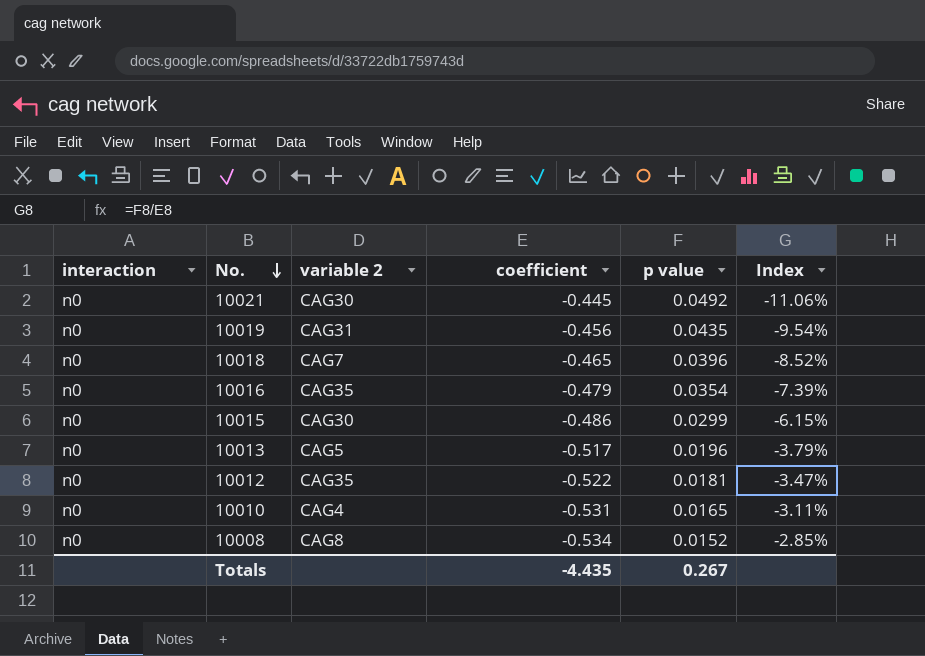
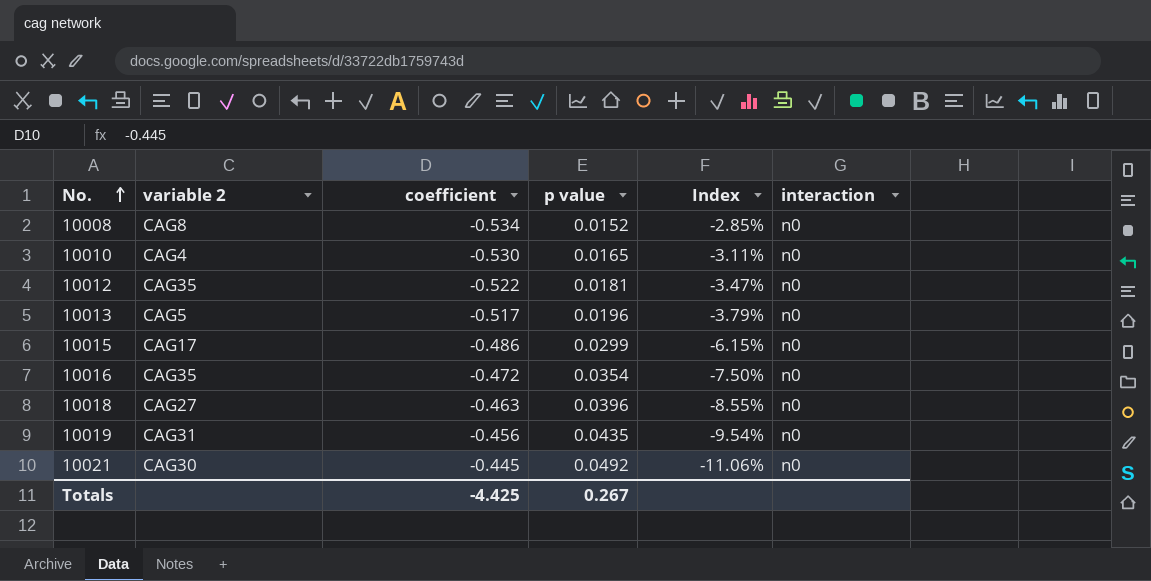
row order: No. descending -> No. ascending
column interaction | position: 1 -> 6
10010 | coefficient: -0.531 -> -0.530
10015 | variable 2: CAG30 -> CAG17
10016 | coefficient: -0.479 -> -0.472
10016 | Index: -7.39% -> -7.50%
10018 | variable 2: CAG7 -> CAG27
10018 | coefficient: -0.465 -> -0.463
10018 | Index: -8.52% -> -8.55%
Totals | coefficient: -4.435 -> -4.425

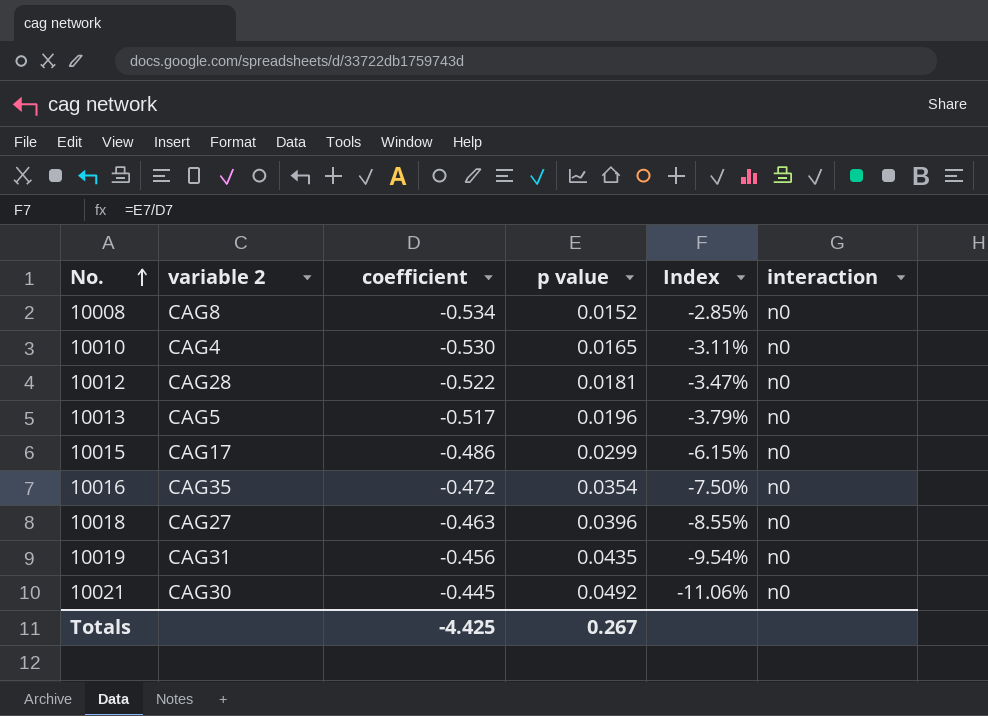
10012 | variable 2: CAG35 -> CAG28

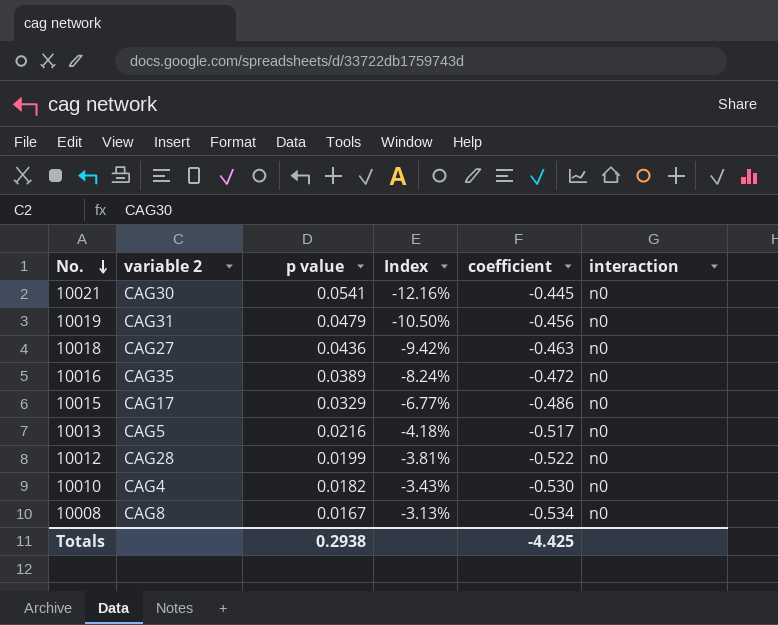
row order: No. ascending -> No. descending
column coefficient | position: 3 -> 5
10021 | p value: 0.0492 -> 0.0541
10021 | Index: -11.06% -> -12.16%
10019 | p value: 0.0435 -> 0.0479
10019 | Index: -9.54% -> -10.50%
10018 | p value: 0.0396 -> 0.0436
10018 | Index: -8.55% -> -9.42%
10016 | p value: 0.0354 -> 0.0389
10016 | Index: -7.50% -> -8.24%
10015 | p value: 0.0299 -> 0.0329
10015 | Index: -6.15% -> -6.77%
10013 | p value: 0.0196 -> 0.0216
10013 | Index: -3.79% -> -4.18%
10012 | p value: 0.0181 -> 0.0199
10012 | Index: -3.47% -> -3.81%
10010 | p value: 0.0165 -> 0.0182
10010 | Index: -3.11% -> -3.43%
10008 | p value: 0.0152 -> 0.0167
10008 | Index: -2.85% -> -3.13%
Totals | p value: 0.267 -> 0.2938

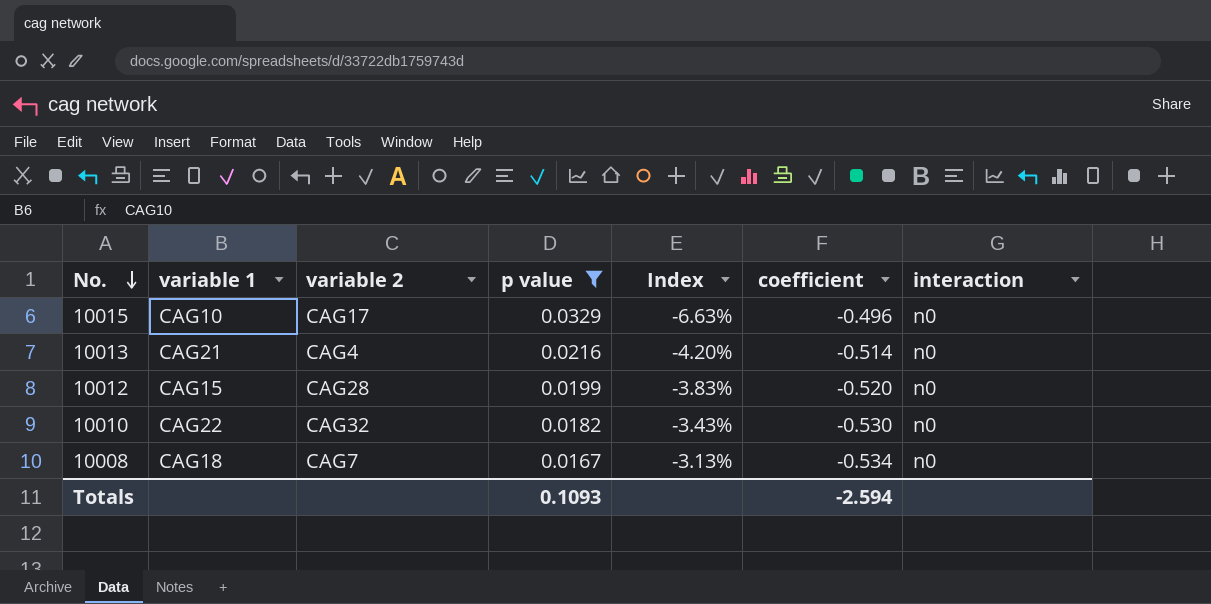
filter: none -> p value <= 0.0329
column variable 1 | position: none -> 2
10015 | Index: -6.77% -> -6.63%
10015 | coefficient: -0.486 -> -0.496
10013 | variable 2: CAG5 -> CAG4
10013 | Index: -4.18% -> -4.20%
10013 | coefficient: -0.517 -> -0.514
10012 | Index: -3.81% -> -3.83%
10012 | coefficient: -0.522 -> -0.520
10010 | variable 2: CAG4 -> CAG32
10008 | variable 2: CAG8 -> CAG7
Totals | p value: 0.2938 -> 0.1093
Totals | coefficient: -4.425 -> -2.594

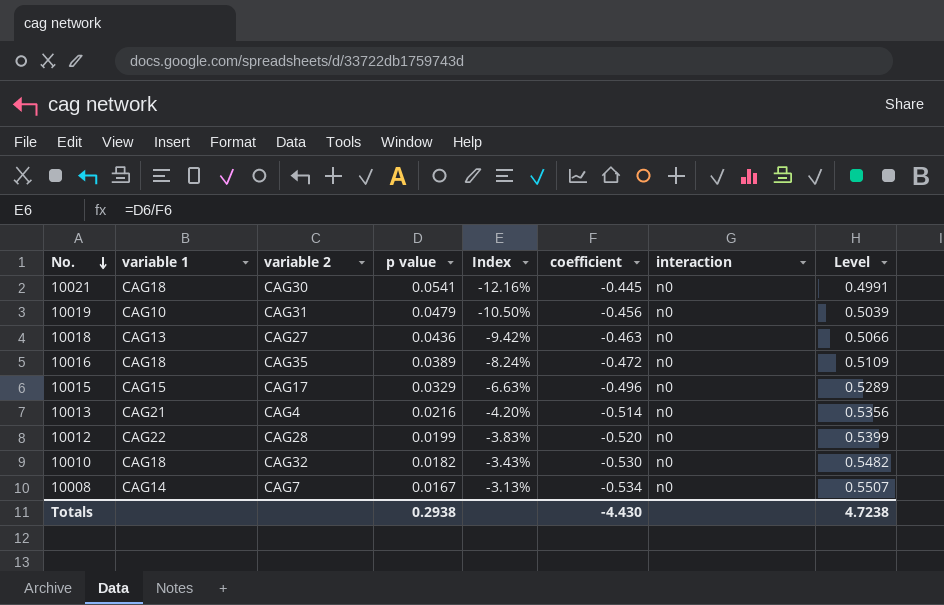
filter: p value <= 0.0329 -> none
column Level | formula: none -> [p value] - [coefficient]
10015 | variable 1: CAG10 -> CAG15
10012 | variable 1: CAG15 -> CAG22
10010 | variable 1: CAG22 -> CAG18
10008 | variable 1: CAG18 -> CAG14
Totals | p value: 0.1093 -> 0.2938
Totals | coefficient: -2.594 -> -4.430

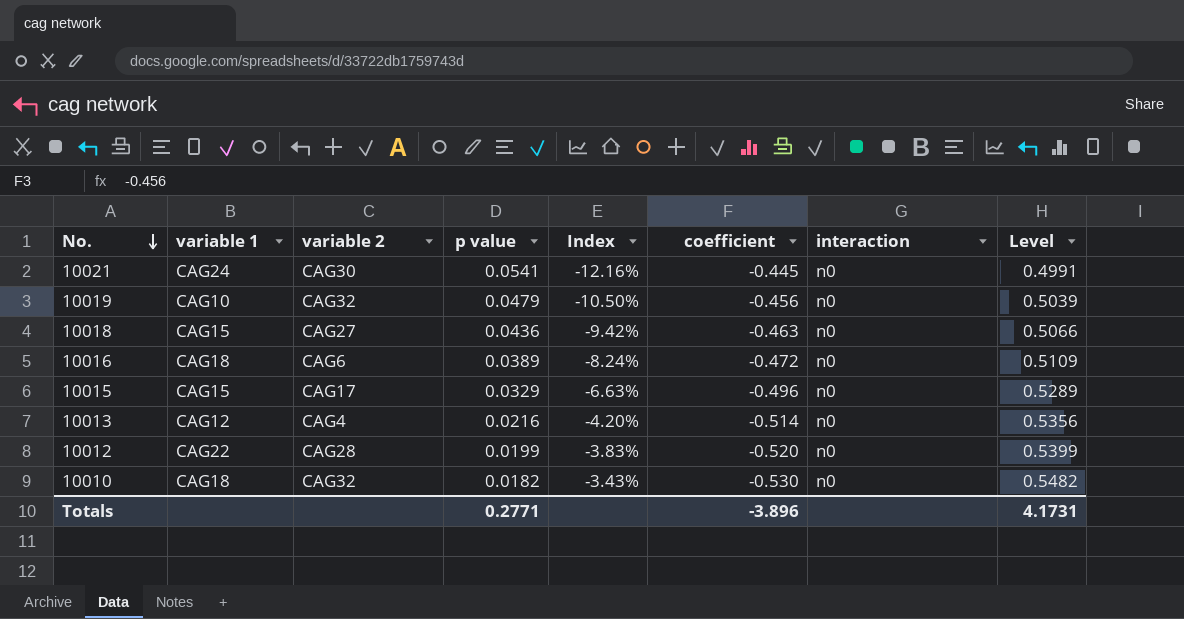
row 10008: CAG14 | CAG7 | 0.0167 | -3.13% | -0.534 | n0 | 0.5507 -> none
10021 | variable 1: CAG18 -> CAG24
10019 | variable 2: CAG31 -> CAG32
10018 | variable 1: CAG13 -> CAG15
10016 | variable 2: CAG35 -> CAG6
10013 | variable 1: CAG21 -> CAG12
Totals | p value: 0.2938 -> 0.2771
Totals | coefficient: -4.430 -> -3.896
Totals | Level: 4.7238 -> 4.1731

